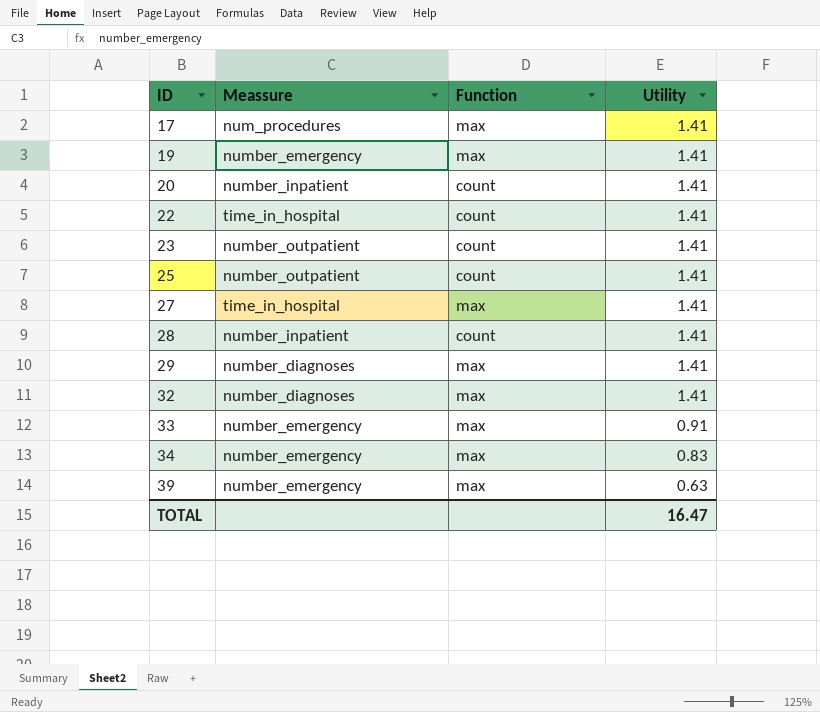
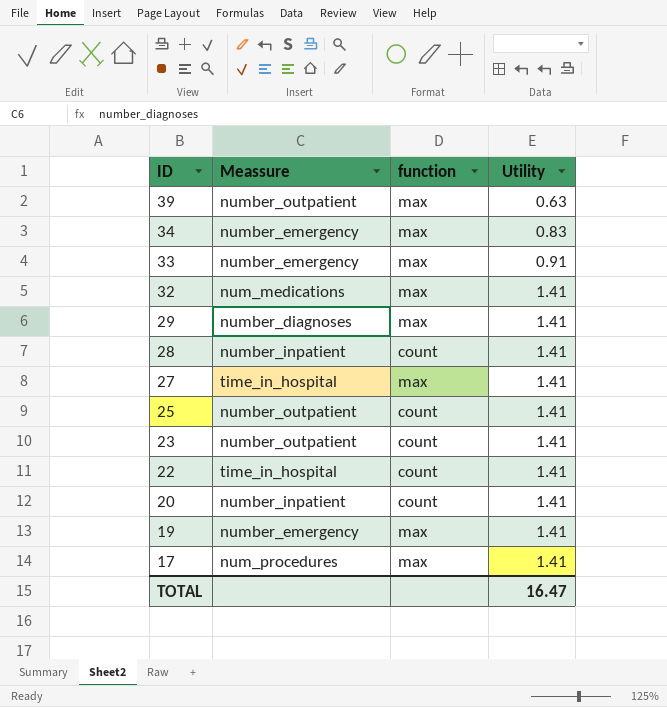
row order: ID ascending -> ID descending
column name: Function -> function
39 | Meassure: number_emergency -> number_outpatient
32 | Meassure: number_diagnoses -> num_medications

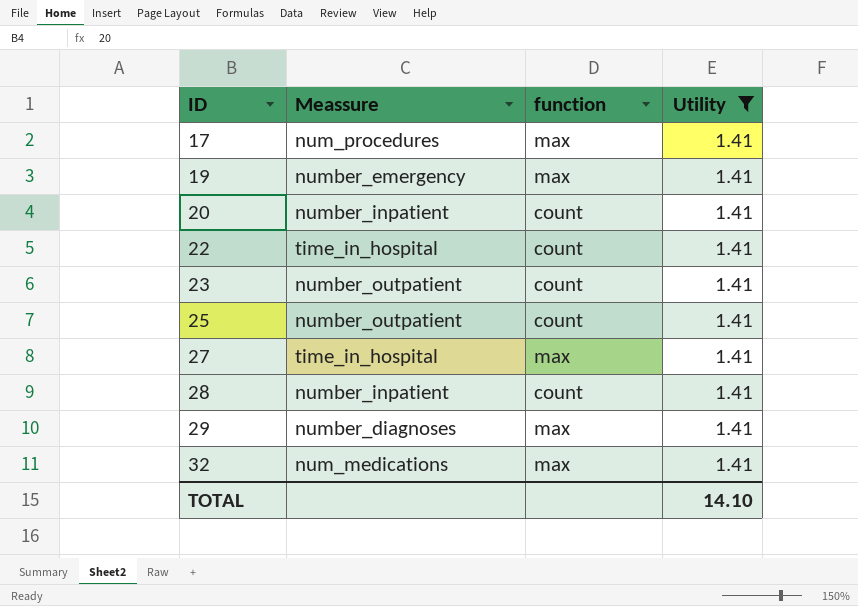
filter: none -> Utility = 1.41
row order: ID descending -> ID ascending
TOTAL | Utility: 16.47 -> 14.10

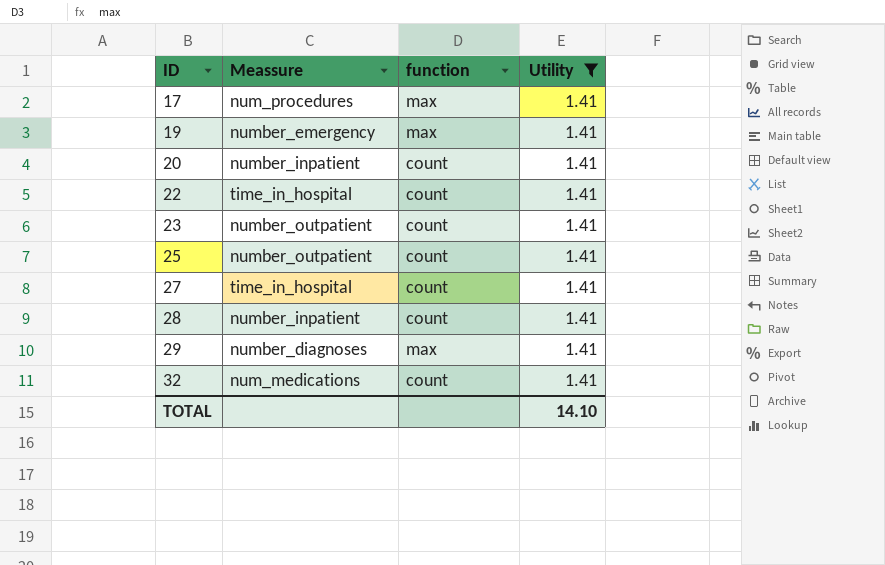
27 | function: max -> count
32 | function: max -> count

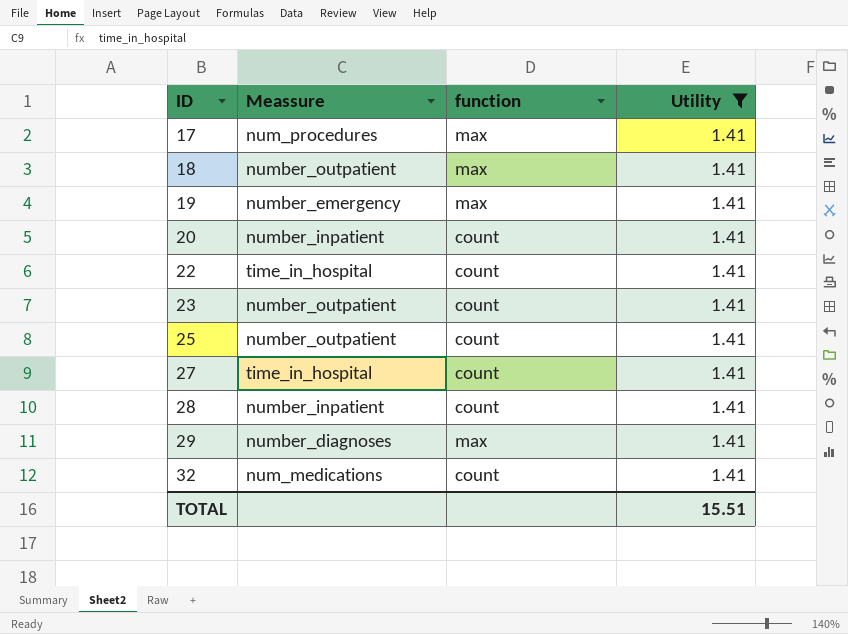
row 18: none -> number_outpatient | max | 1.41
TOTAL | Utility: 14.10 -> 15.51

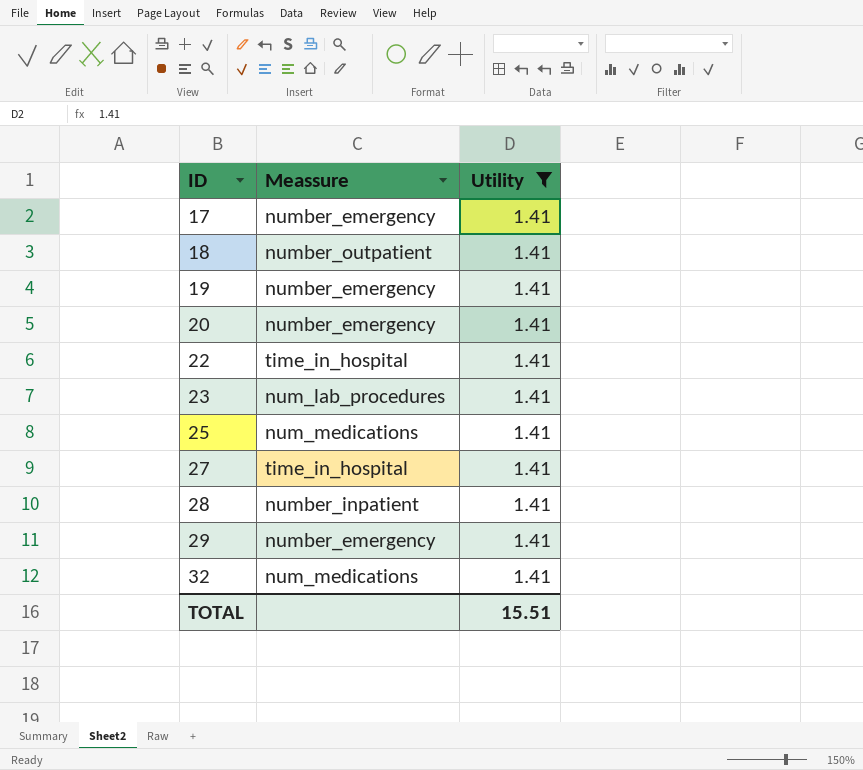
column function | position: 3 -> none
17 | Meassure: num_procedures -> number_emergency
20 | Meassure: number_inpatient -> number_emergency
23 | Meassure: number_outpatient -> num_lab_procedures
25 | Meassure: number_outpatient -> num_medications
29 | Meassure: number_diagnoses -> number_emergency

